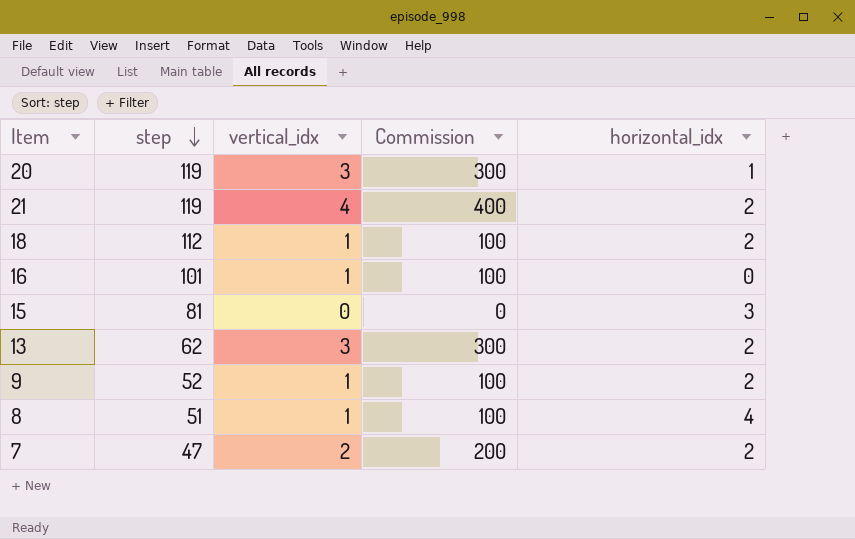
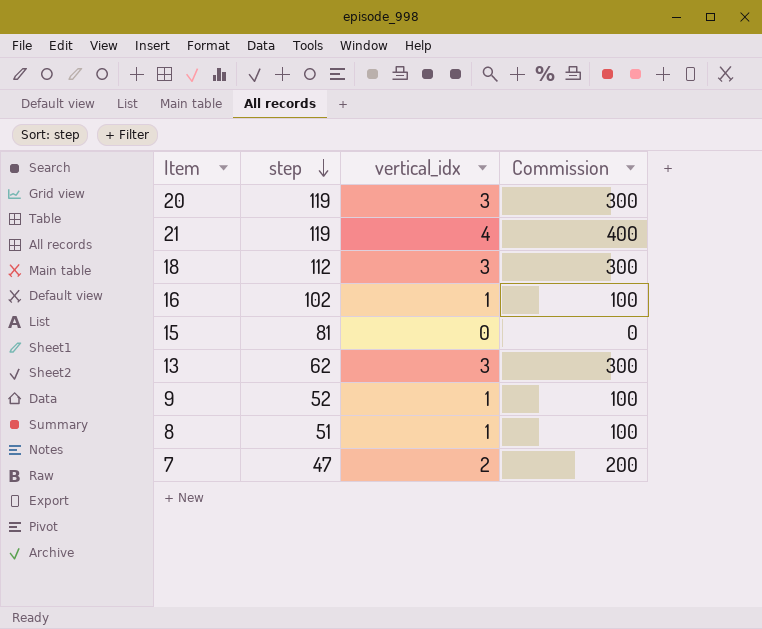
column horizontal_idx | position: 5 -> none
18 | vertical_idx: 1 -> 3
18 | Commission: 100 -> 300
16 | step: 101 -> 102

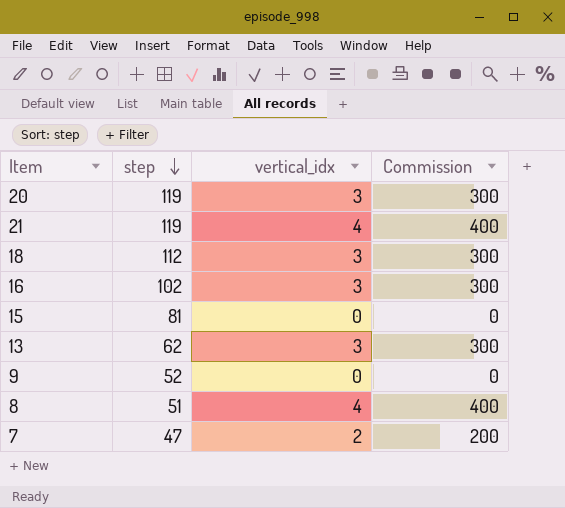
16 | vertical_idx: 1 -> 3
16 | Commission: 100 -> 300
9 | vertical_idx: 1 -> 0
9 | Commission: 100 -> 0
8 | vertical_idx: 1 -> 4
8 | Commission: 100 -> 400

